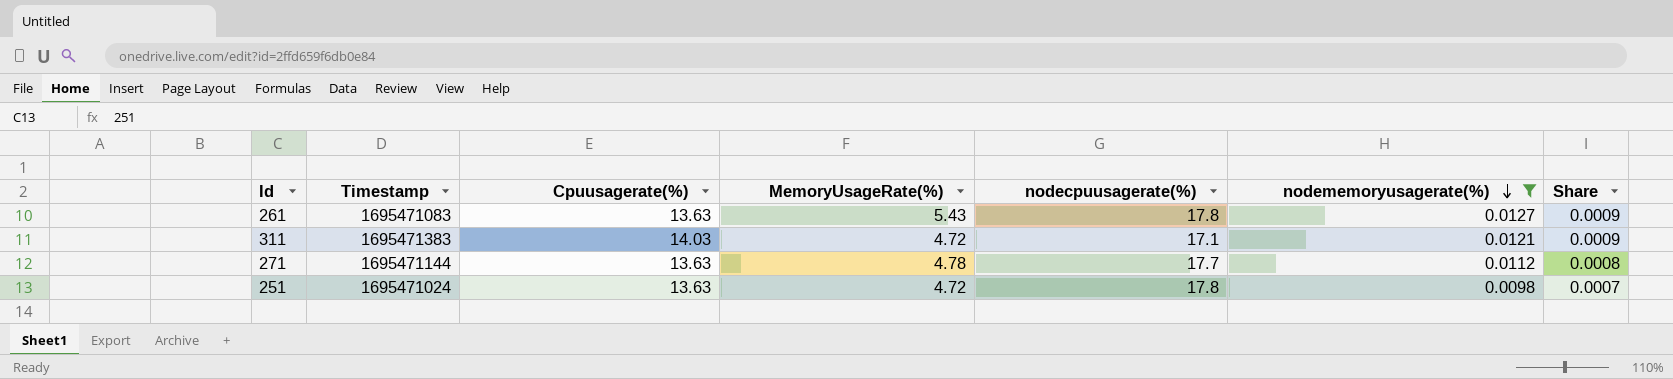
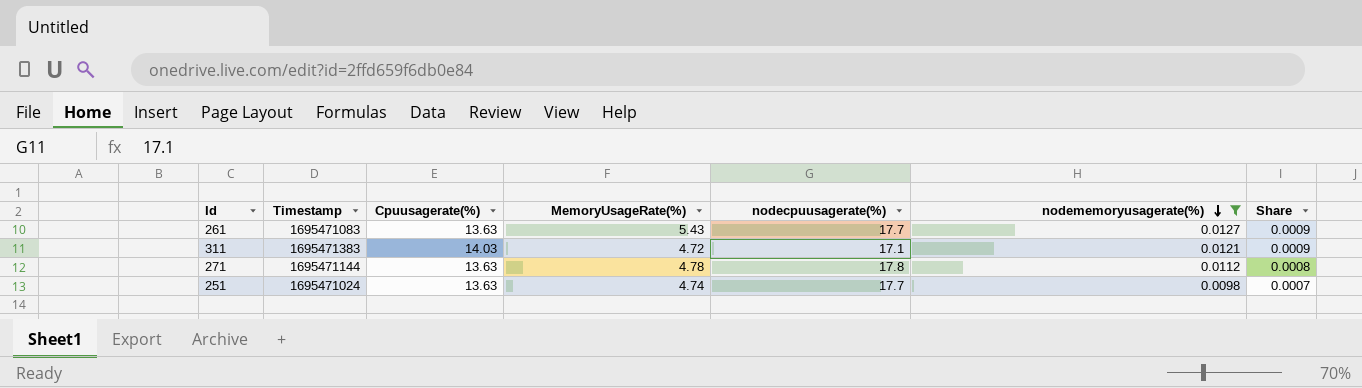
261 | nodecpuusagerate(%): 17.8 -> 17.7
271 | nodecpuusagerate(%): 17.7 -> 17.8
251 | MemoryUsageRate(%): 4.72 -> 4.74
251 | nodecpuusagerate(%): 17.8 -> 17.7

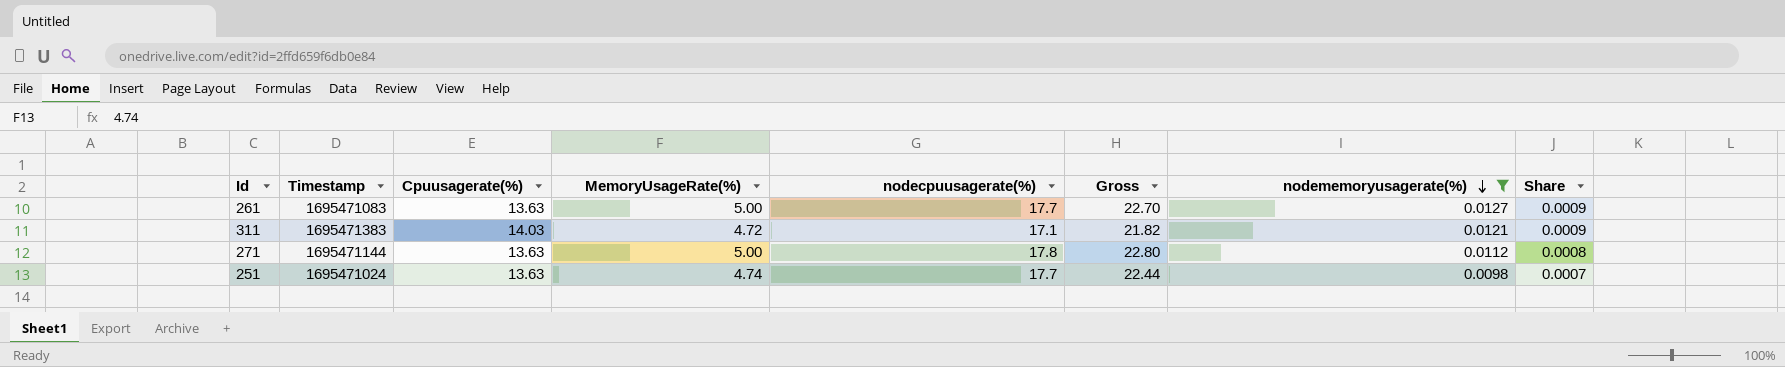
column Gross | formula: none -> [MemoryUsageRate(%)] + [nodecpuusagerate(%)]
261 | MemoryUsageRate(%): 5.43 -> 5.00
271 | MemoryUsageRate(%): 4.78 -> 5.00

